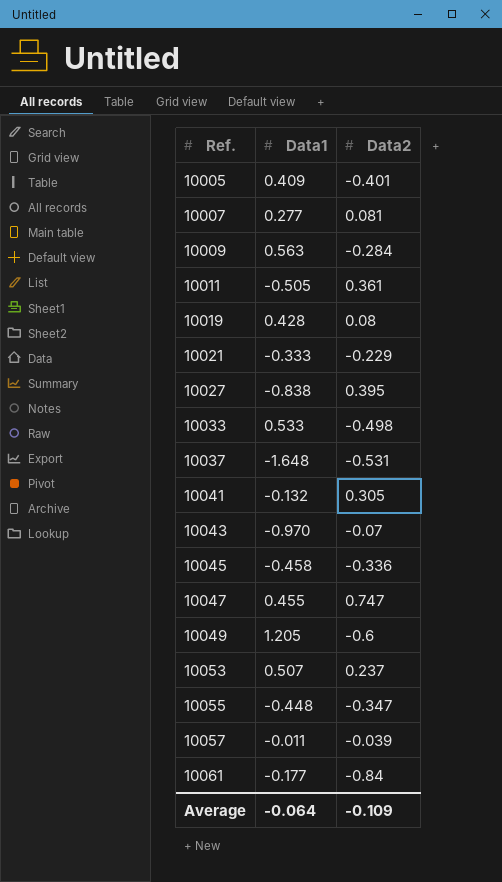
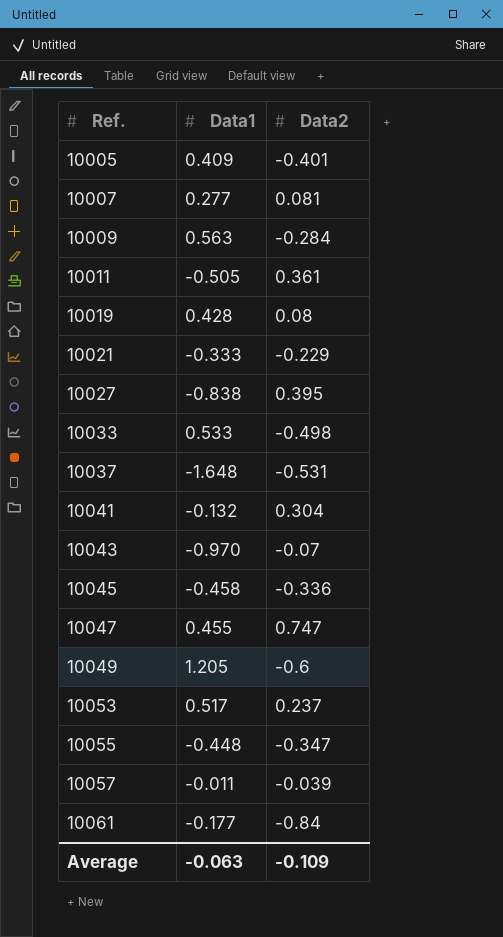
10041 | Data2: 0.305 -> 0.304
10053 | Data1: 0.507 -> 0.517
Average | Data1: -0.064 -> -0.063

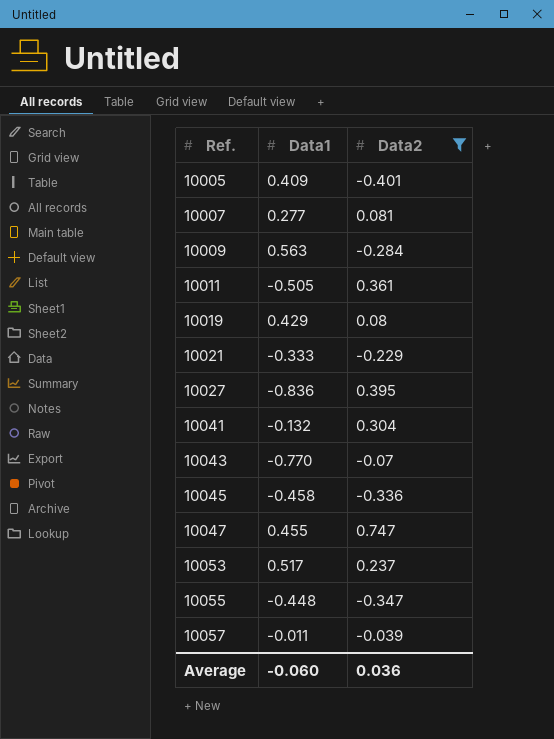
filter: none -> Data2 >= -0.401
10019 | Data1: 0.428 -> 0.429
10027 | Data1: -0.838 -> -0.836
10043 | Data1: -0.970 -> -0.770
Average | Data1: -0.063 -> -0.060
Average | Data2: -0.109 -> 0.036

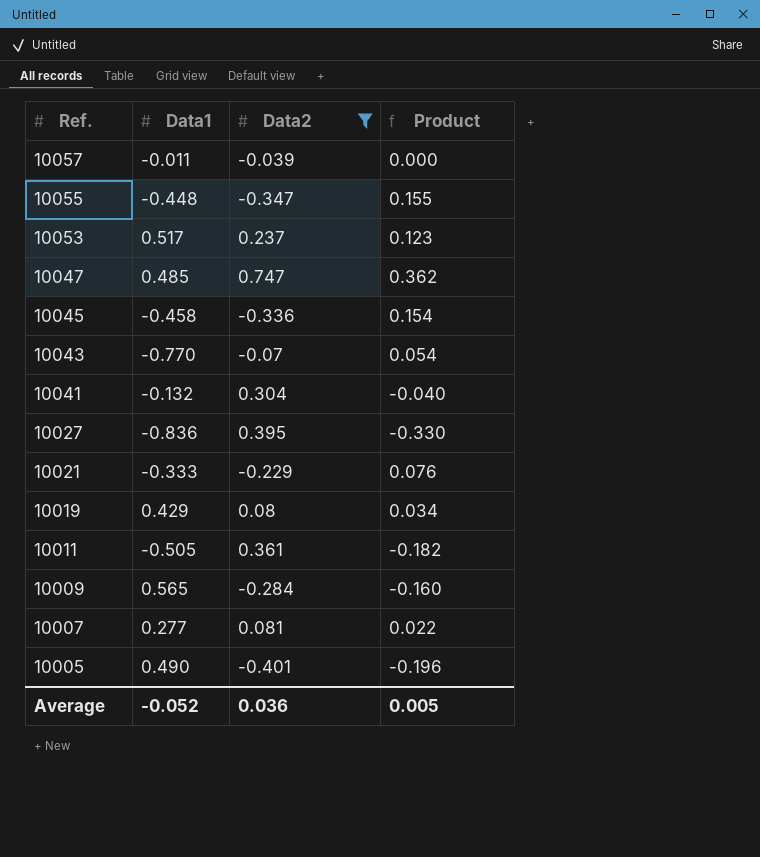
row order: Ref. ascending -> Ref. descending
column Product | formula: none -> [Data1] * [Data2]
10047 | Data1: 0.455 -> 0.485
10009 | Data1: 0.563 -> 0.565
10005 | Data1: 0.409 -> 0.490
Average | Data1: -0.060 -> -0.052

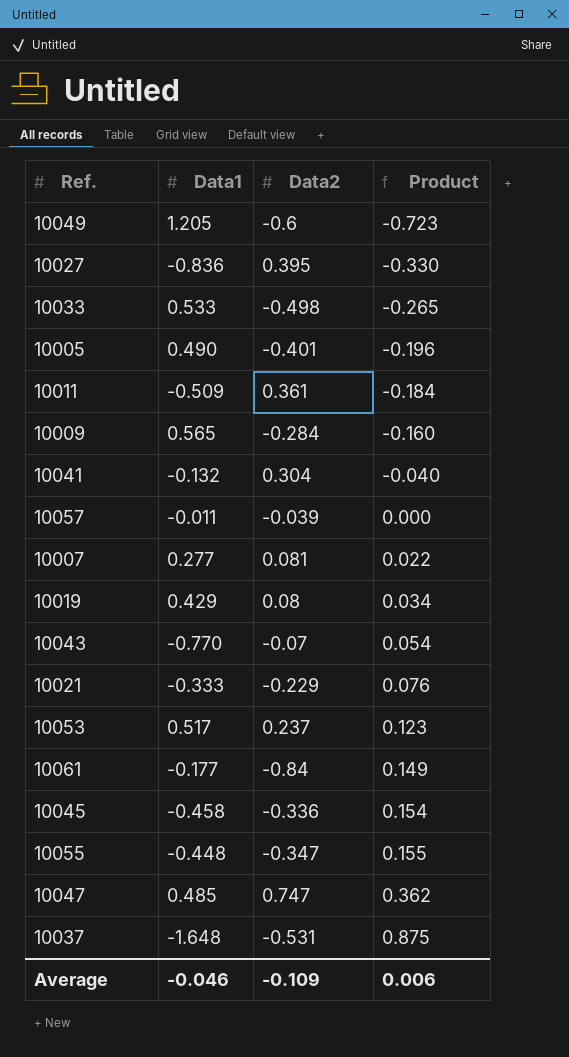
filter: Data2 >= -0.401 -> none
row order: Ref. descending -> Product ascending
10011 | Data1: -0.505 -> -0.509
10011 | Product: -0.182 -> -0.184
Average | Data1: -0.052 -> -0.046
Average | Data2: 0.036 -> -0.109
Average | Product: 0.005 -> 0.006

